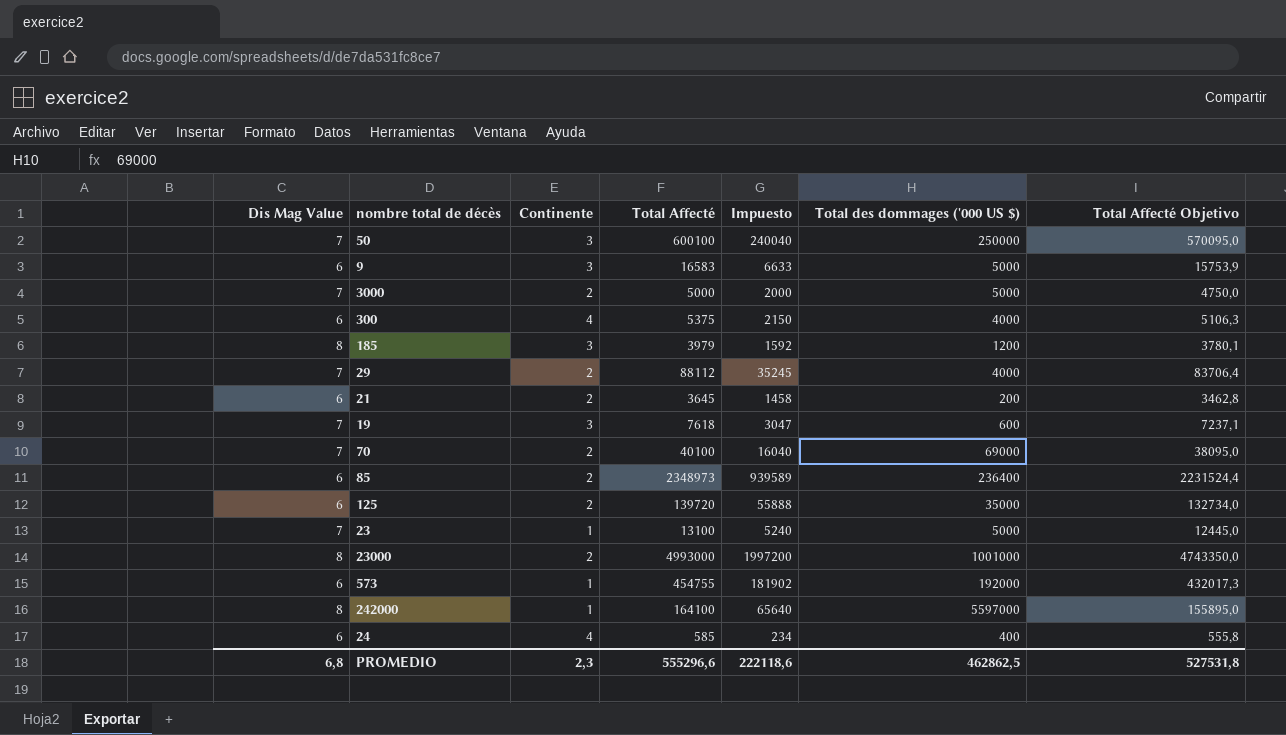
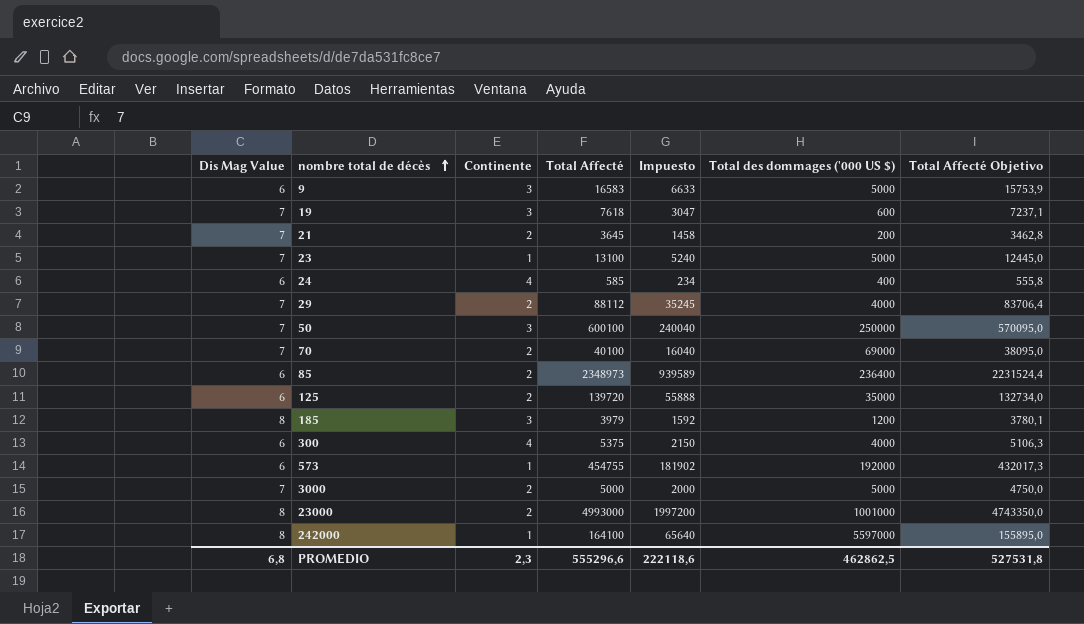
row order: none -> nombre total de décès ascending
21 | Dis Mag Value: 6 -> 7

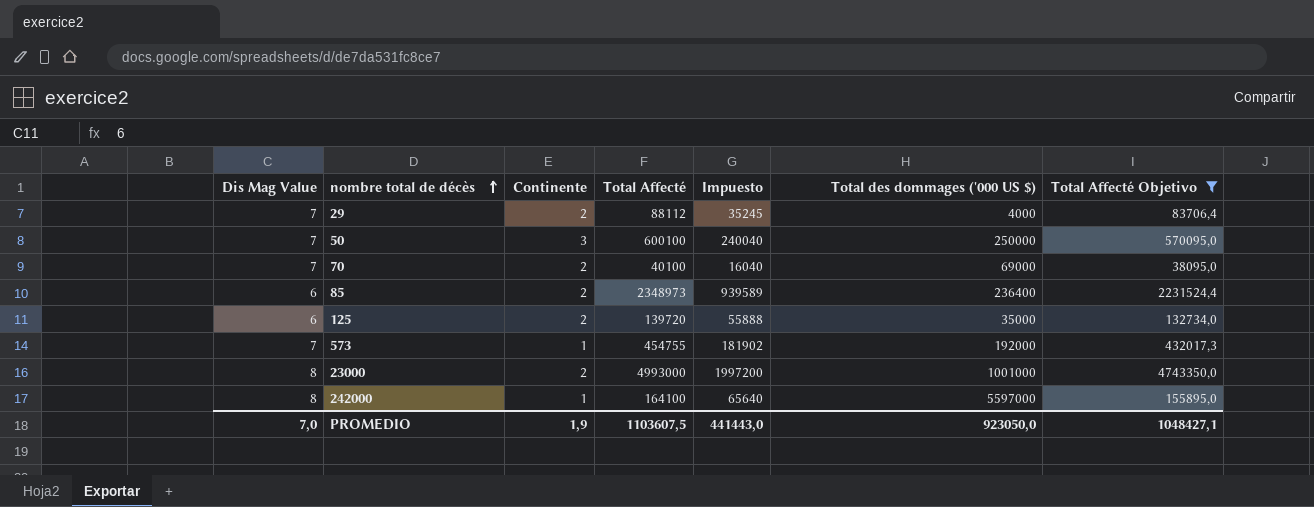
filter: none -> Total Affecté Objetivo >= 38095,0
573 | Dis Mag Value: 6 -> 7
PROMEDIO | Dis Mag Value: 6,8 -> 7,0
PROMEDIO | Continente: 2,3 -> 1,9
PROMEDIO | Total Affecté: 555296,6 -> 1103607,5
PROMEDIO | Impuesto: 222118,6 -> 441443,0
PROMEDIO | Total des dommages ('000 US $): 462862,5 -> 923050,0
PROMEDIO | Total Affecté Objetivo: 527531,8 -> 1048427,1

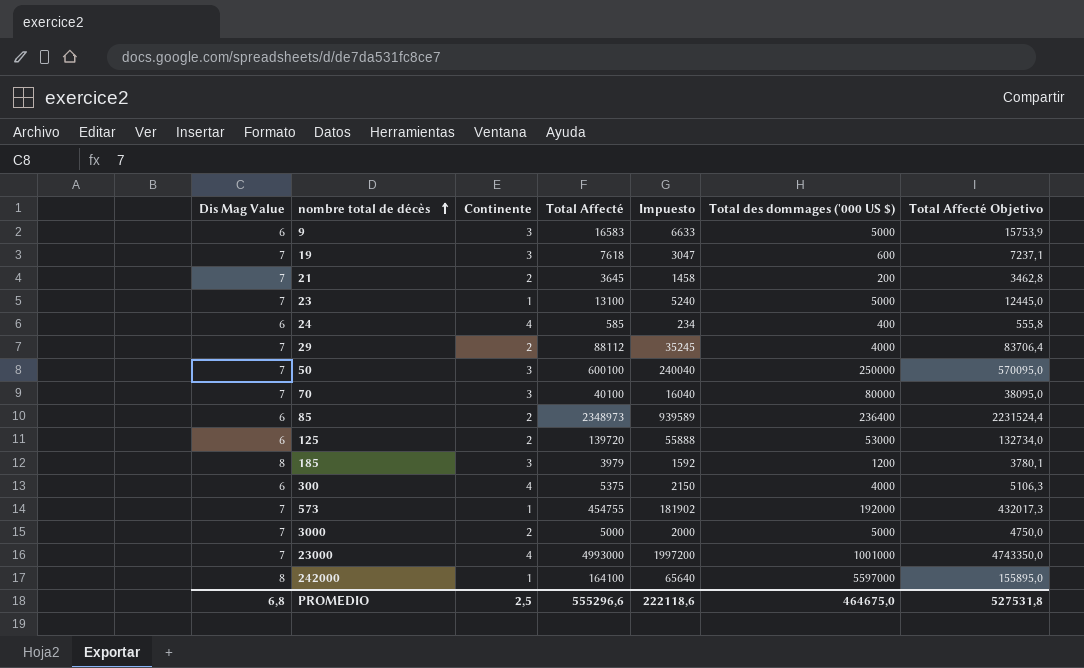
filter: Total Affecté Objetivo >= 38095,0 -> none
70 | Continente: 2 -> 3
70 | Total des dommages ('000 US $): 69000 -> 80000
125 | Total des dommages ('000 US $): 35000 -> 53000
23000 | Dis Mag Value: 8 -> 7
23000 | Continente: 2 -> 4
PROMEDIO | Dis Mag Value: 7,0 -> 6,8
PROMEDIO | Continente: 1,9 -> 2,5
PROMEDIO | Total Affecté: 1103607,5 -> 555296,6
PROMEDIO | Impuesto: 441443,0 -> 222118,6
PROMEDIO | Total des dommages ('000 US $): 923050,0 -> 464675,0
PROMEDIO | Total Affecté Objetivo: 1048427,1 -> 527531,8

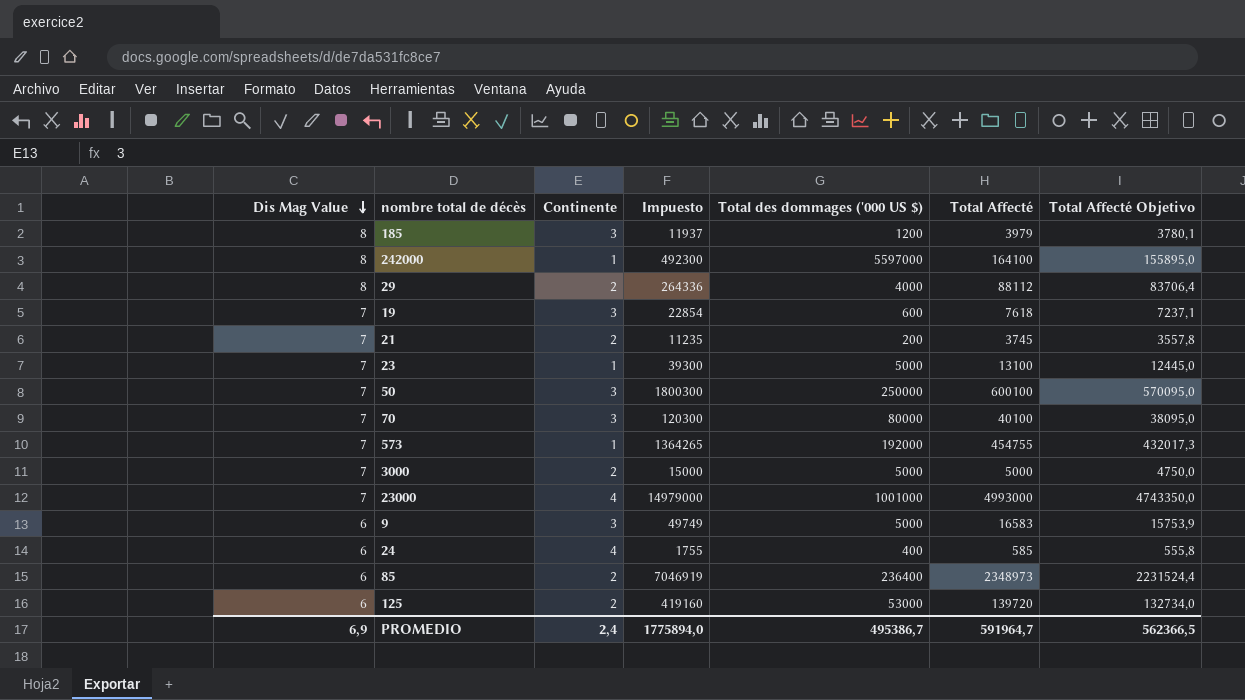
row order: nombre total de décès ascending -> Dis Mag Value descending
column Impuesto | formula: [Total Affecté] * 0,4 -> [Total Affecté] * 3
column Total Affecté | position: 4 -> 6
row 300: 6 | 4 | 5375 | 2150 | 4000 | 5106,3 -> none
29 | Dis Mag Value: 7 -> 8
21 | Total Affecté: 3645 -> 3745
21 | Total Affecté Objetivo: 3462,8 -> 3557,8
PROMEDIO | Dis Mag Value: 6,8 -> 6,9
PROMEDIO | Continente: 2,5 -> 2,4
PROMEDIO | Impuesto: 222118,6 -> 1775894,0
PROMEDIO | Total des dommages ('000 US $): 464675,0 -> 495386,7
PROMEDIO | Total Affecté: 555296,6 -> 591964,7
PROMEDIO | Total Affecté Objetivo: 527531,8 -> 562366,5

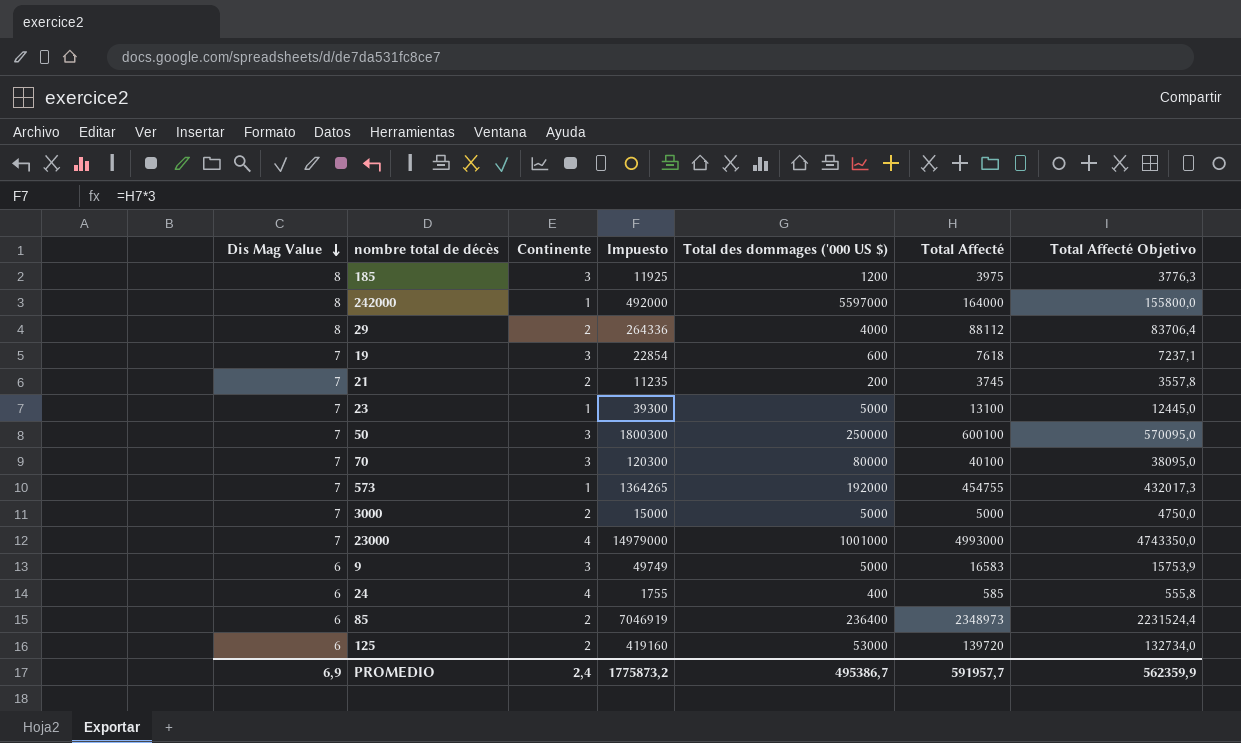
185 | Impuesto: 11937 -> 11925
185 | Total Affecté: 3979 -> 3975
185 | Total Affecté Objetivo: 3780,1 -> 3776,3
242000 | Impuesto: 492300 -> 492000
242000 | Total Affecté: 164100 -> 164000
242000 | Total Affecté Objetivo: 155895,0 -> 155800,0
PROMEDIO | Impuesto: 1775894,0 -> 1775873,2
PROMEDIO | Total Affecté: 591964,7 -> 591957,7
PROMEDIO | Total Affecté Objetivo: 562366,5 -> 562359,9

